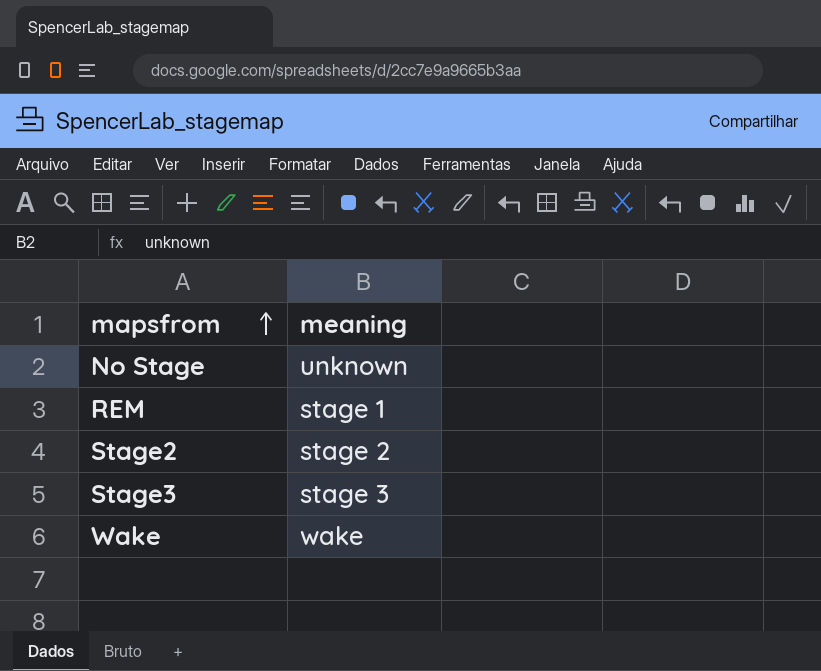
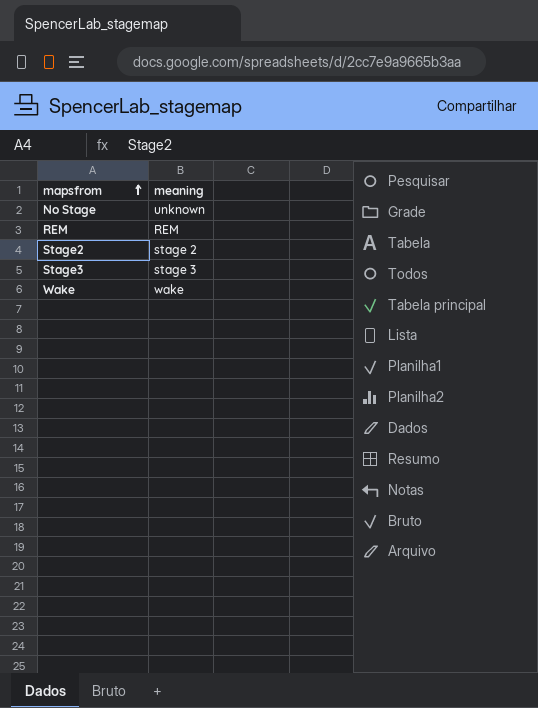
REM | meaning: stage 1 -> REM

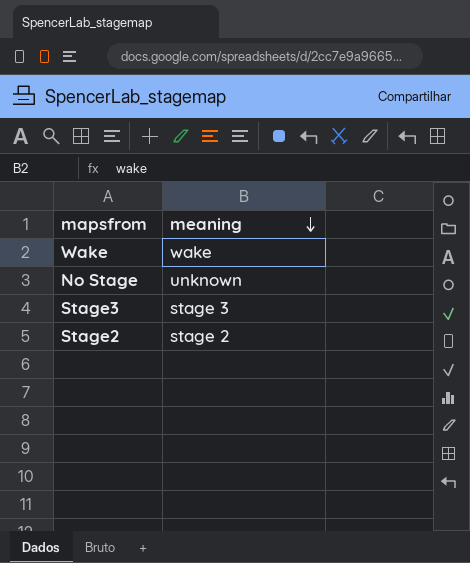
row order: mapsfrom ascending -> meaning descending
row REM: REM -> none

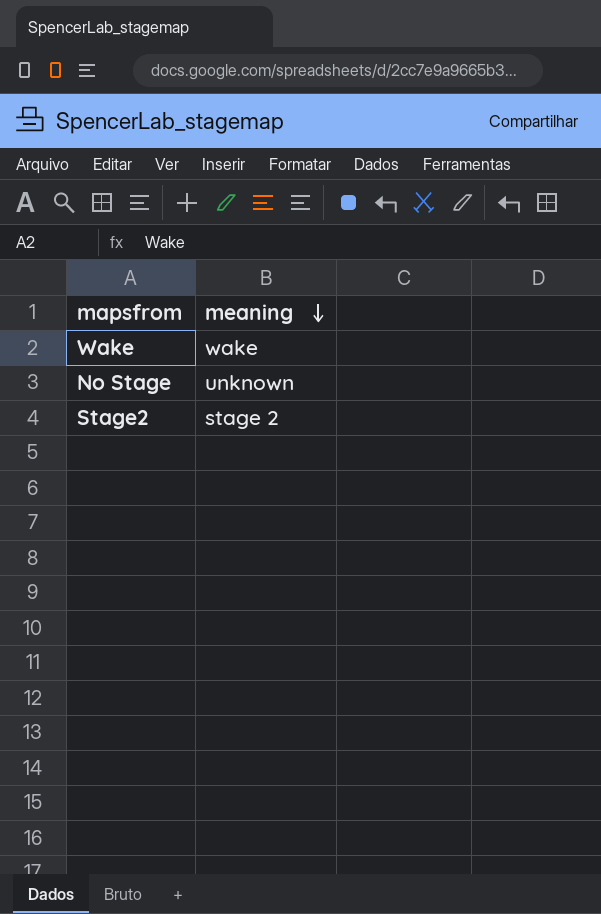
row Stage3: stage 3 -> none

